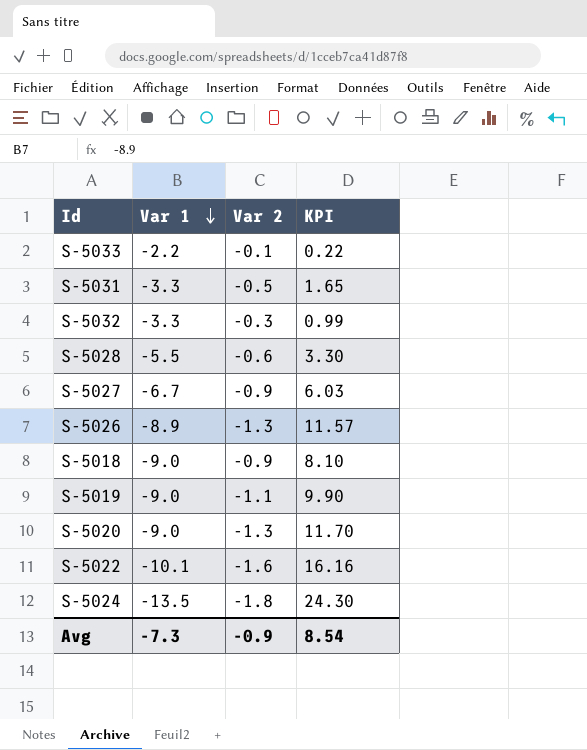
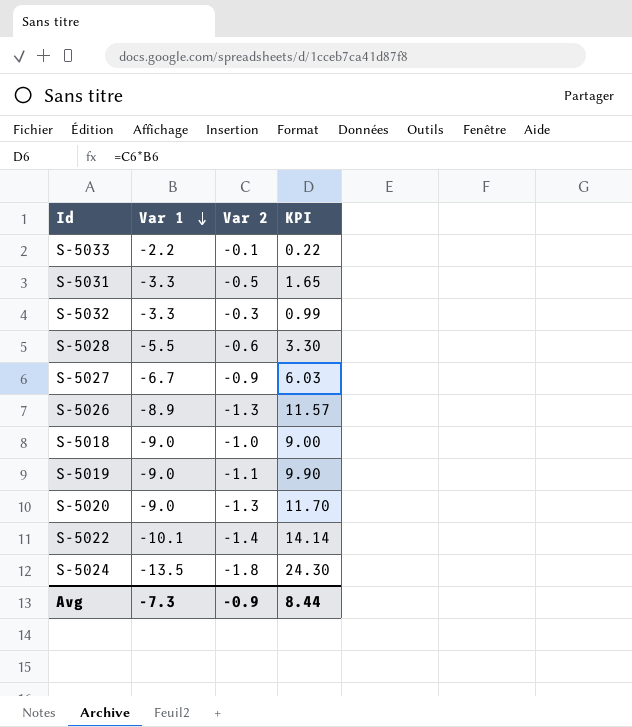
S-5018 | Var 2: -0.9 -> -1.0
S-5018 | KPI: 8.10 -> 9.00
S-5022 | Var 2: -1.6 -> -1.4
S-5022 | KPI: 16.16 -> 14.14
Avg | KPI: 8.54 -> 8.44

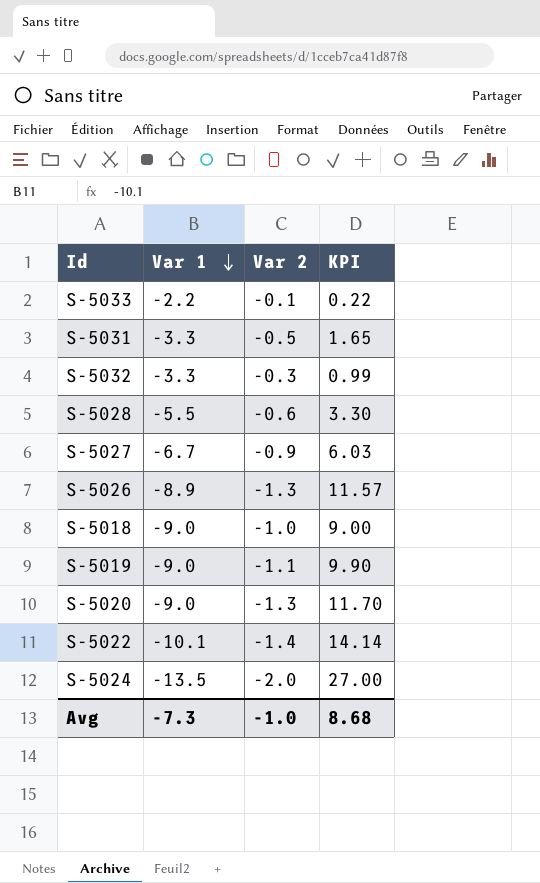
S-5024 | Var 2: -1.8 -> -2.0
S-5024 | KPI: 24.30 -> 27.00
Avg | Var 2: -0.9 -> -1.0
Avg | KPI: 8.44 -> 8.68

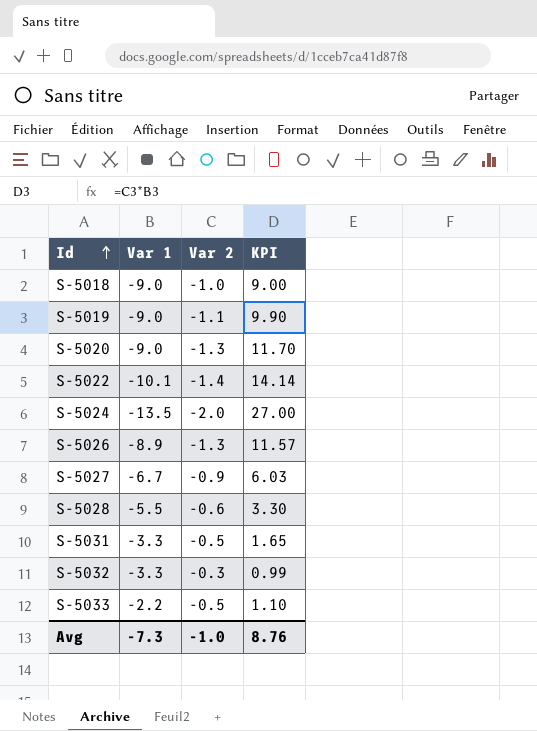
row order: Var 1 descending -> Id ascending
S-5033 | Var 2: -0.1 -> -0.5
S-5033 | KPI: 0.22 -> 1.10
Avg | KPI: 8.68 -> 8.76

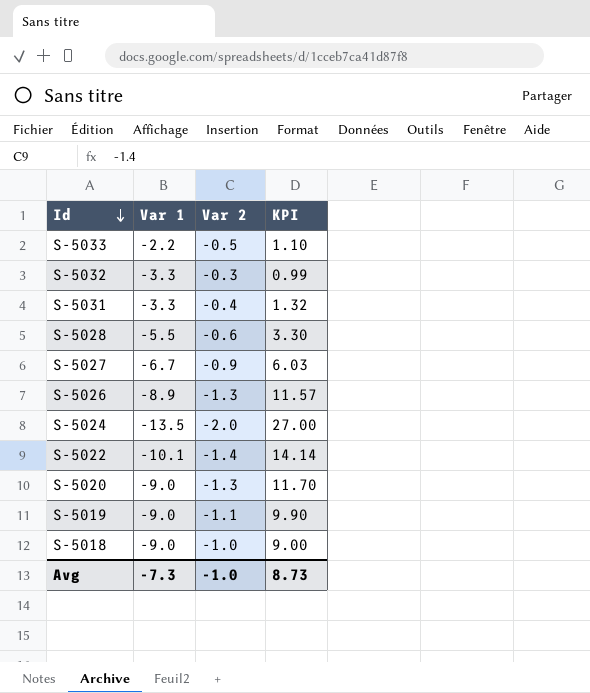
row order: Id ascending -> Id descending
S-5031 | Var 2: -0.5 -> -0.4
S-5031 | KPI: 1.65 -> 1.32
Avg | KPI: 8.76 -> 8.73

